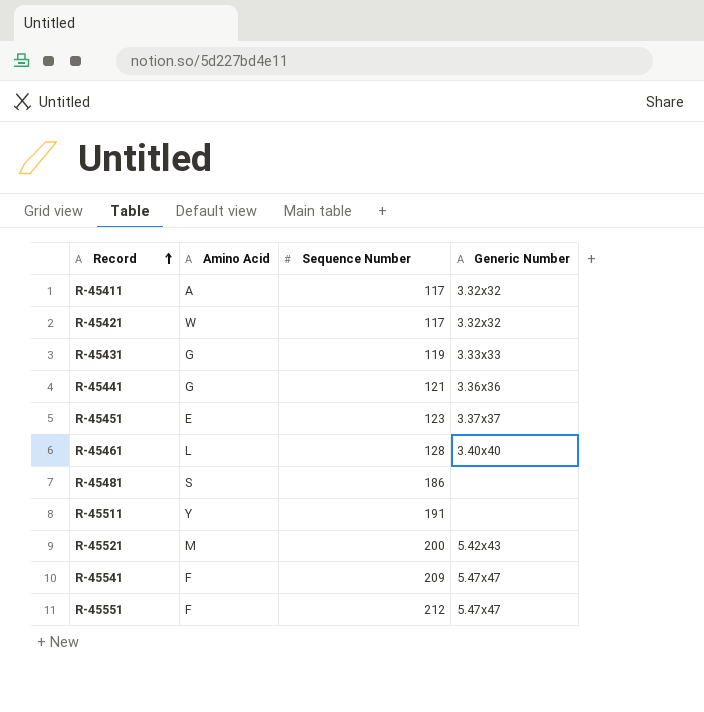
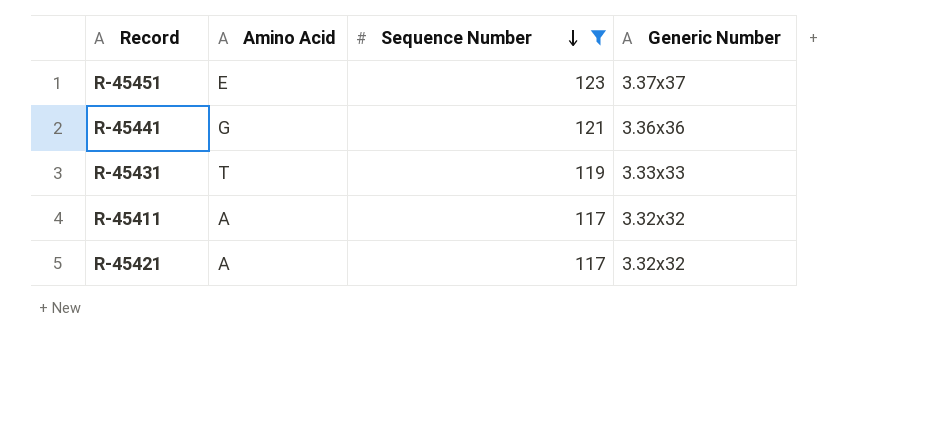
filter: none -> Sequence Number <= 123
row order: Record ascending -> Sequence Number descending
R-45431 | Amino Acid: G -> T
R-45421 | Amino Acid: W -> A

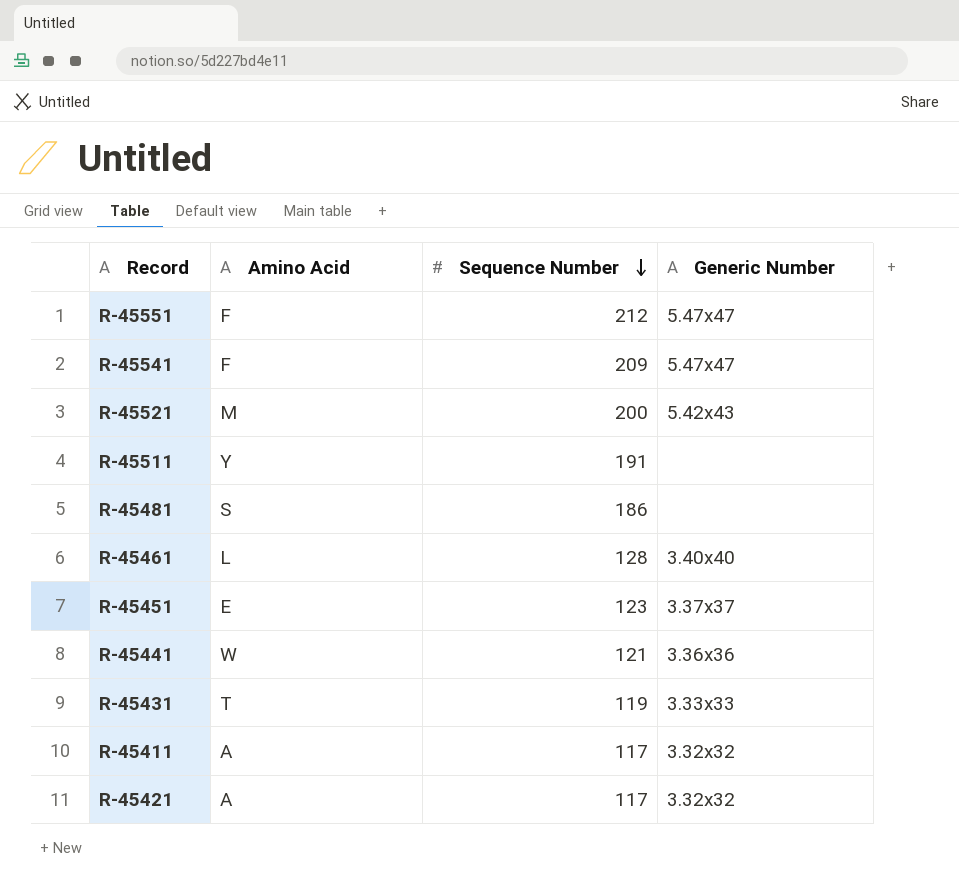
filter: Sequence Number <= 123 -> none
R-45441 | Amino Acid: G -> W

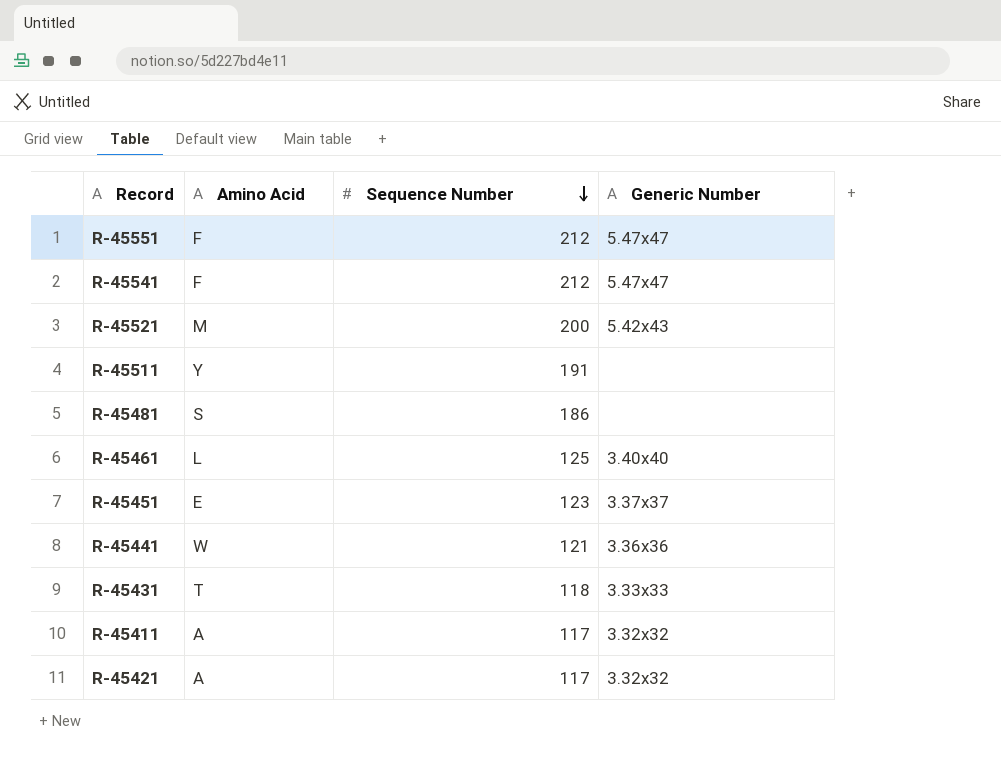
R-45541 | Sequence Number: 209 -> 212
R-45461 | Sequence Number: 128 -> 125
R-45431 | Sequence Number: 119 -> 118

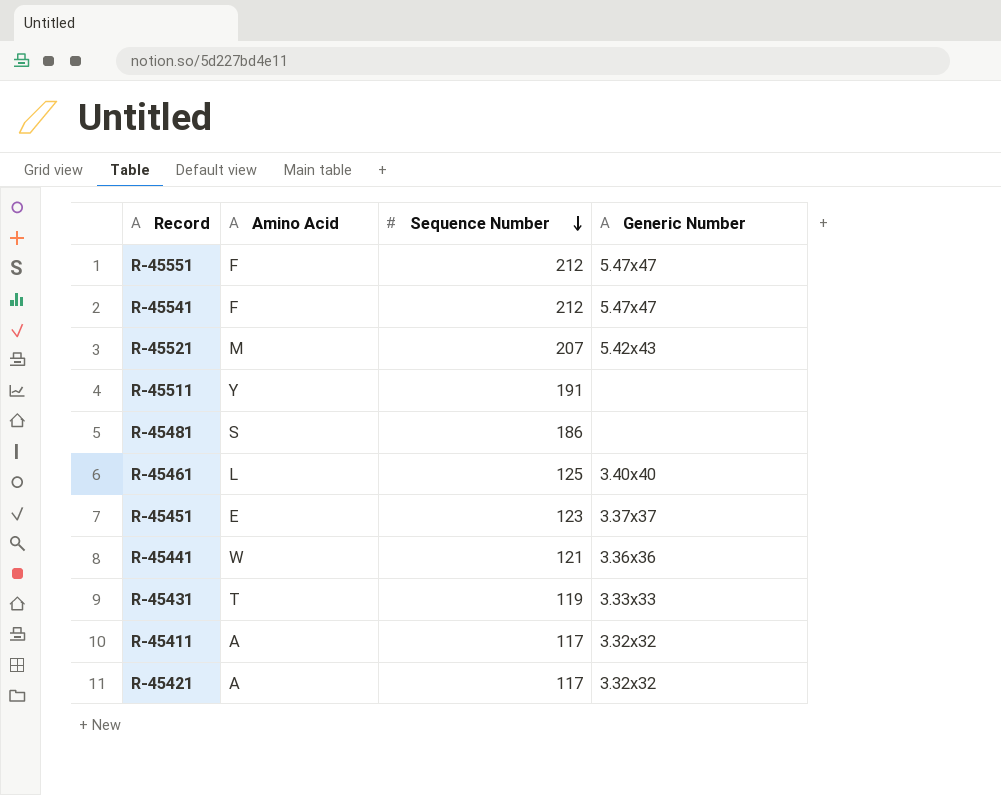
R-45521 | Sequence Number: 200 -> 207
R-45431 | Sequence Number: 118 -> 119

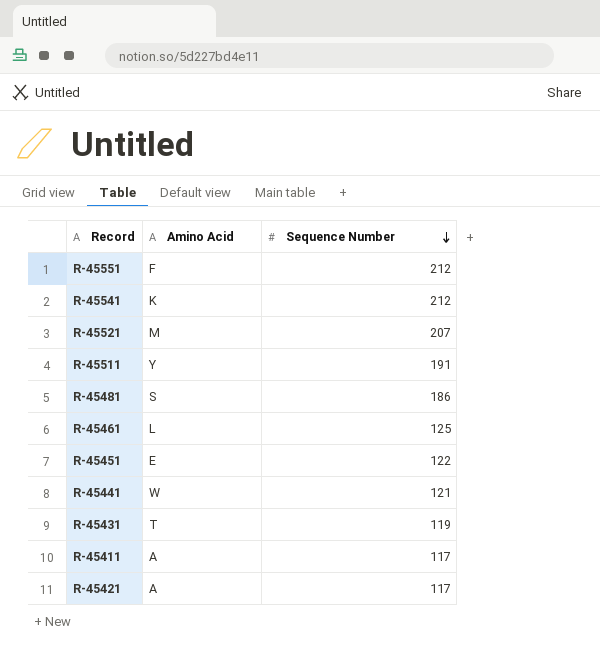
column Generic Number | position: 4 -> none
R-45541 | Amino Acid: F -> K
R-45451 | Sequence Number: 123 -> 122

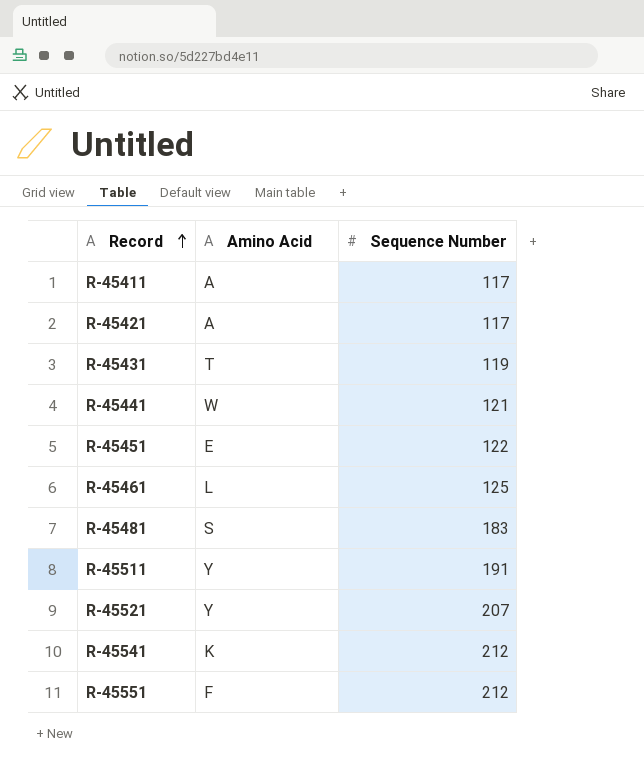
row order: Sequence Number descending -> Record ascending
R-45481 | Sequence Number: 186 -> 183
R-45521 | Amino Acid: M -> Y

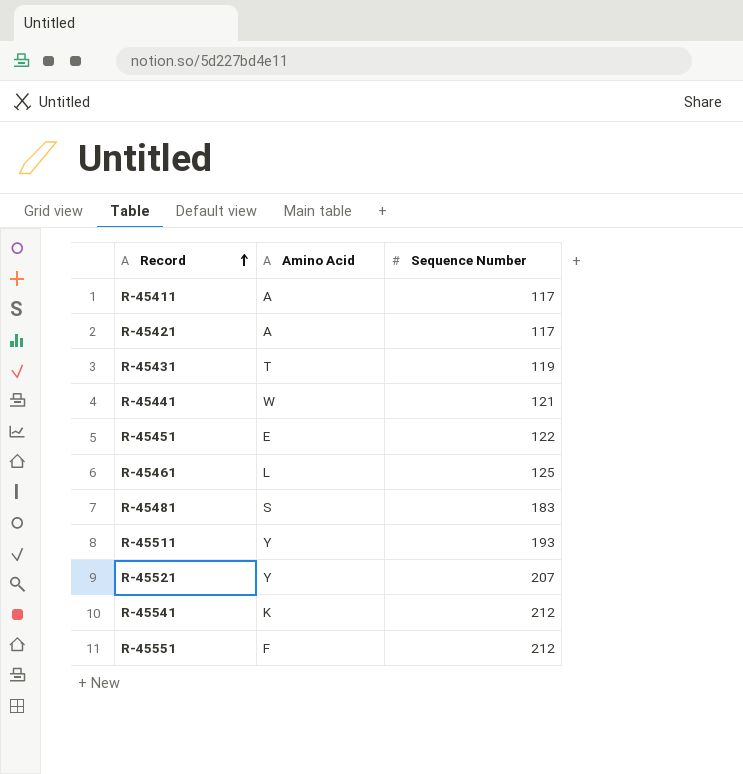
R-45511 | Sequence Number: 191 -> 193

